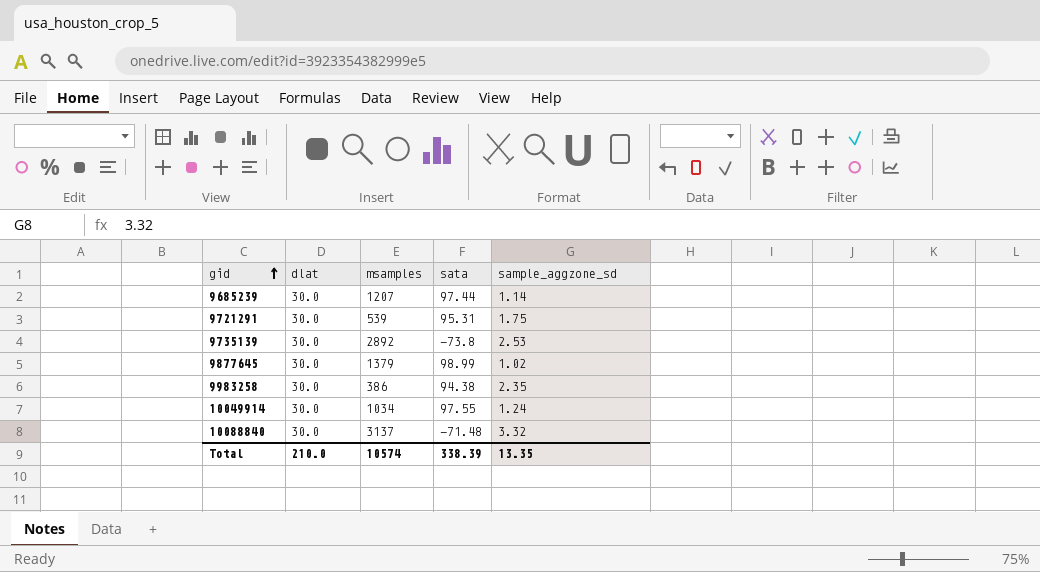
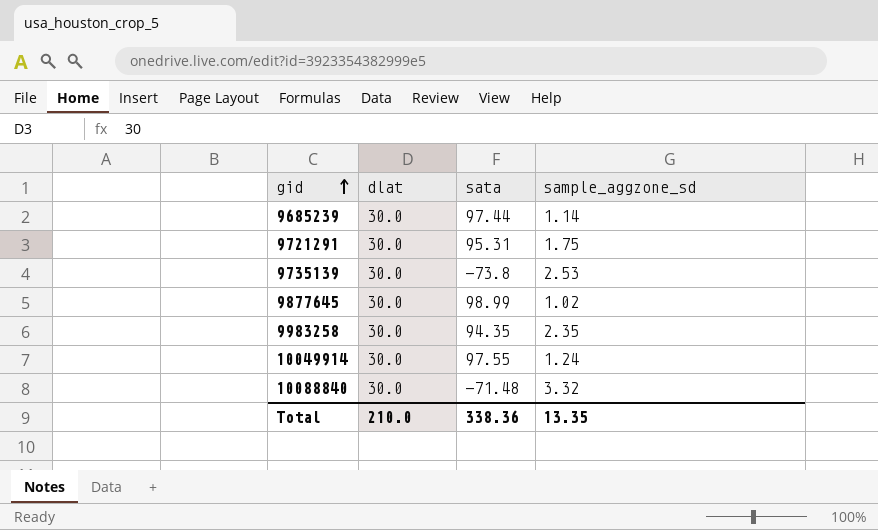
column msamples | position: 3 -> none
9983258 | sata: 94.38 -> 94.35
Total | sata: 338.39 -> 338.36

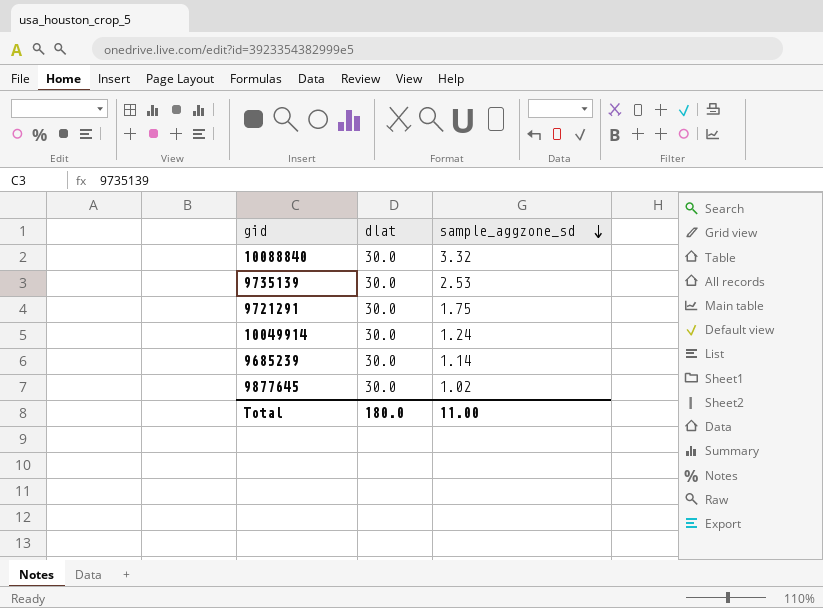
row order: gid ascending -> sample_aggzone_sd descending
column sata | position: 3 -> none
row 9983258: 30.0 | 94.35 | 2.35 -> none
Total | dlat: 210.0 -> 180.0
Total | sample_aggzone_sd: 13.35 -> 11.00

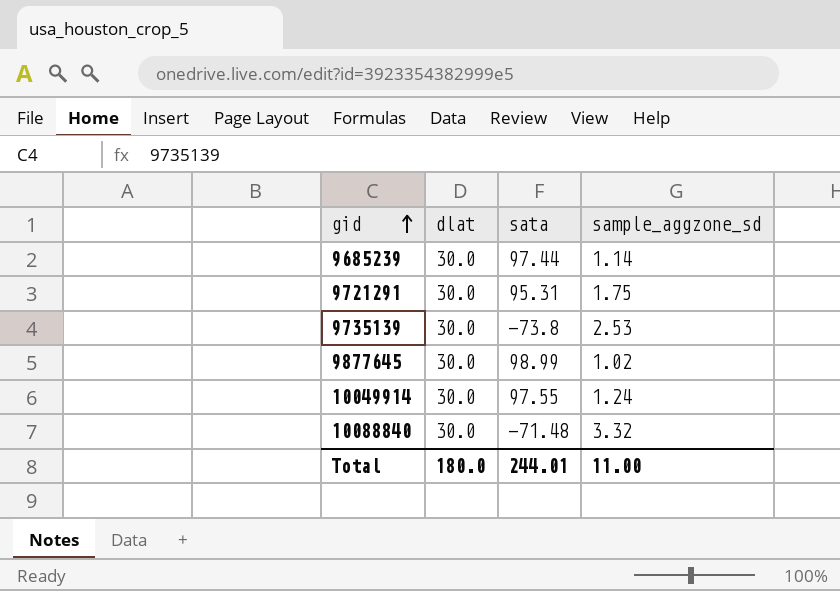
row order: sample_aggzone_sd descending -> gid ascending
column sata | position: none -> 3

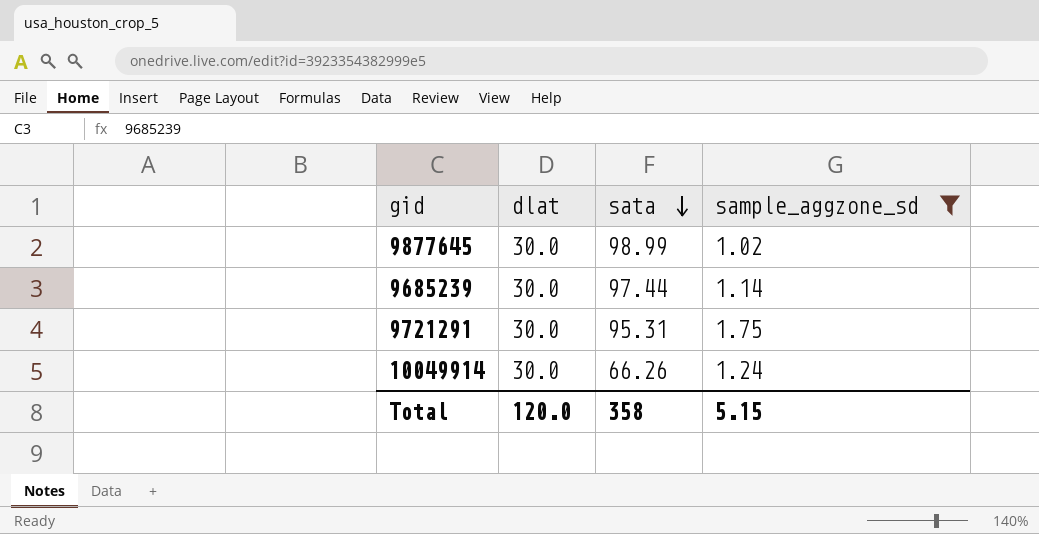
filter: none -> sample_aggzone_sd <= 1.75
row order: gid ascending -> sata descending
10049914 | sata: 97.55 -> 66.26
Total | dlat: 180.0 -> 120.0
Total | sata: 244.01 -> 358
Total | sample_aggzone_sd: 11.00 -> 5.15

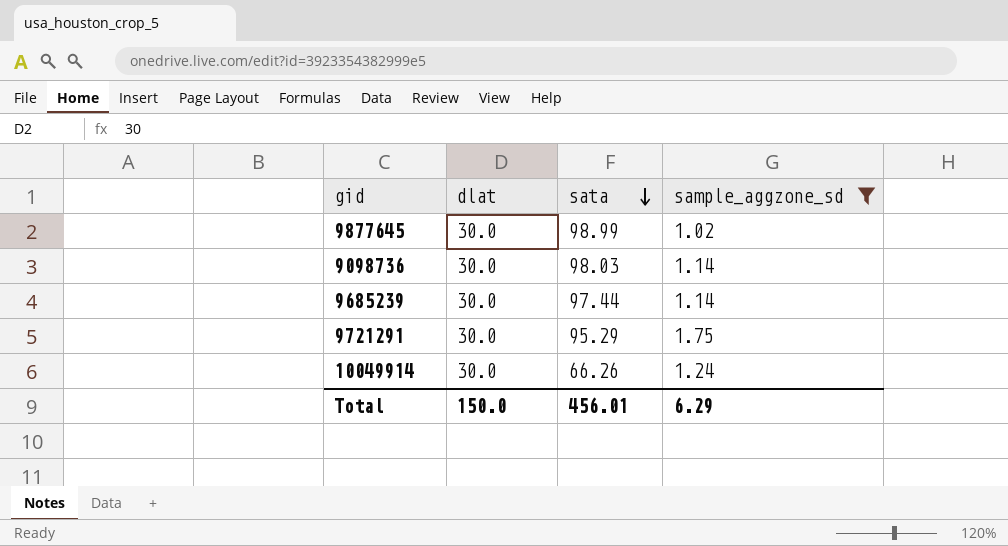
row 9098736: none -> 30.0 | 98.03 | 1.14
9721291 | sata: 95.31 -> 95.29
Total | dlat: 120.0 -> 150.0
Total | sata: 358 -> 456.01
Total | sample_aggzone_sd: 5.15 -> 6.29

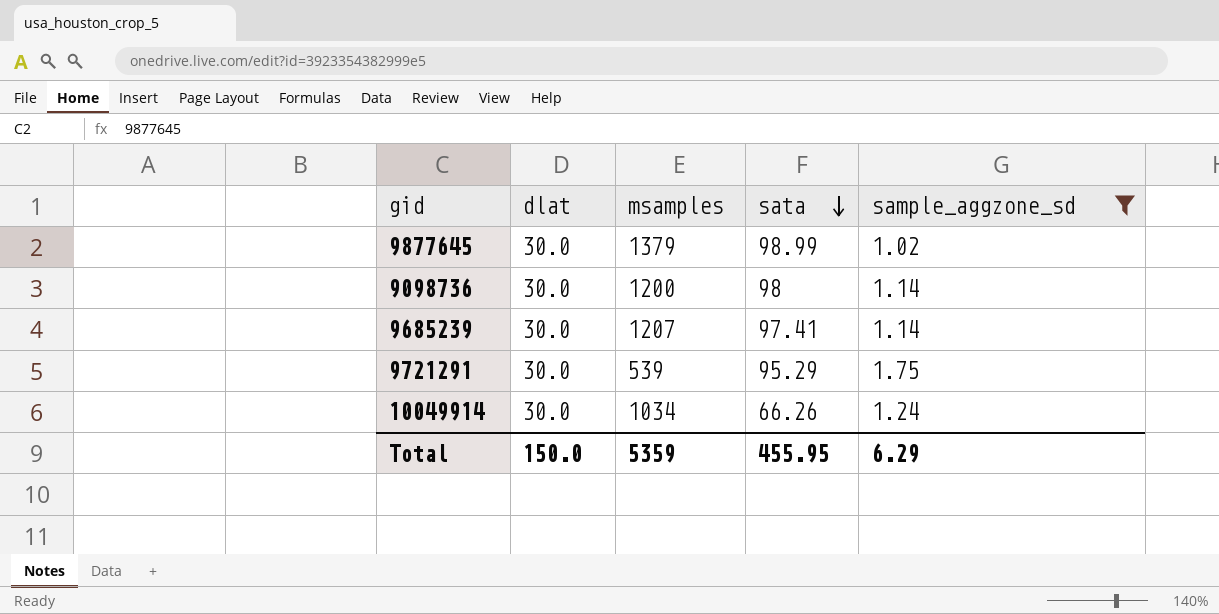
column msamples | position: none -> 3
9098736 | sata: 98.03 -> 98
9685239 | sata: 97.44 -> 97.41
Total | sata: 456.01 -> 455.95

